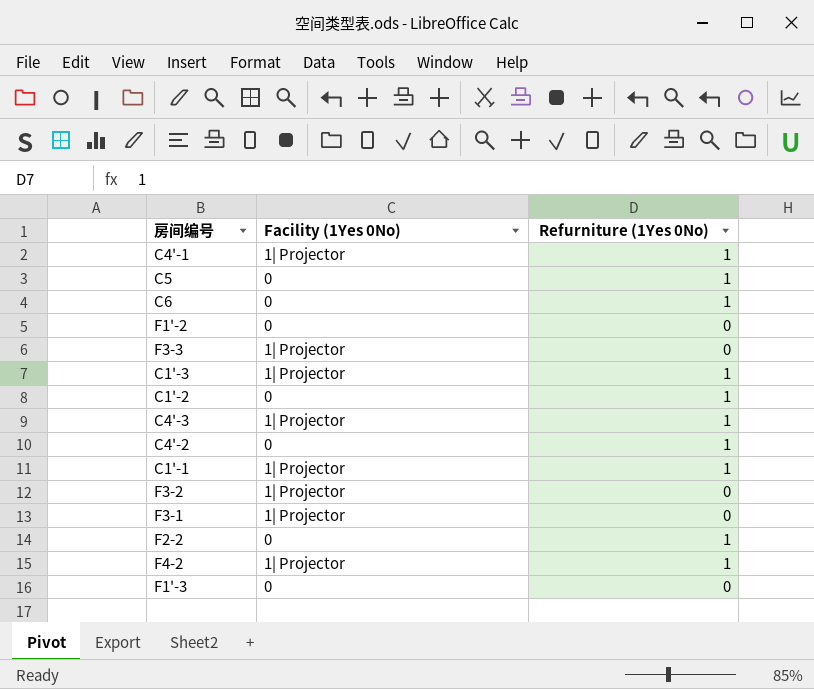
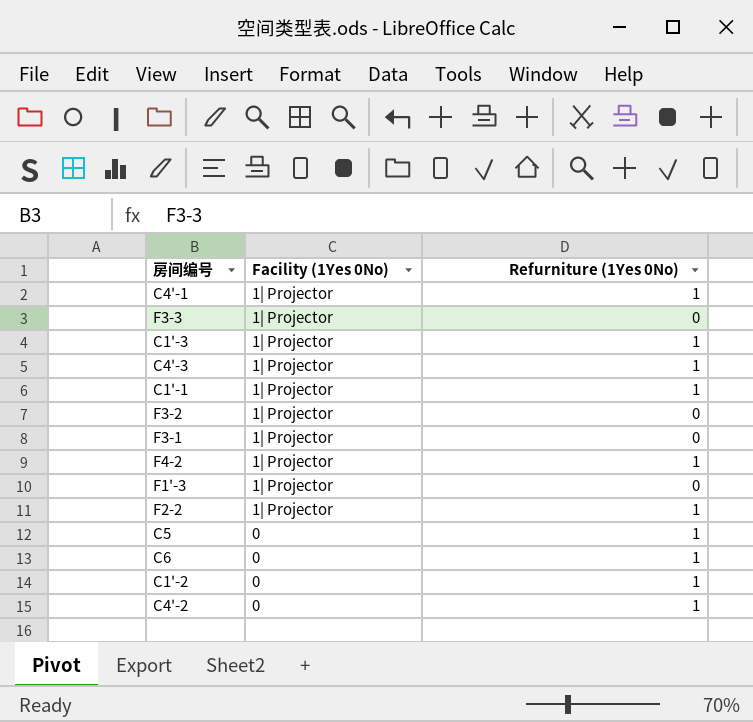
row order: none -> Facility (1Yes 0No) descending
row F1'-2: 0 | 0 -> none
F1'-3 | Facility (1Yes 0No): 0 -> 1| Projector
F2-2 | Facility (1Yes 0No): 0 -> 1| Projector

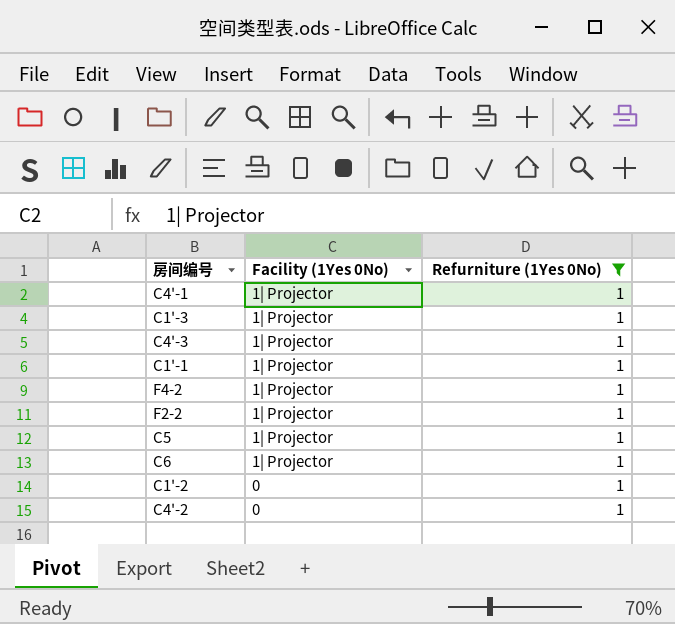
filter: none -> Refurniture (1Yes 0No) = 1
C5 | Facility (1Yes 0No): 0 -> 1| Projector
C6 | Facility (1Yes 0No): 0 -> 1| Projector

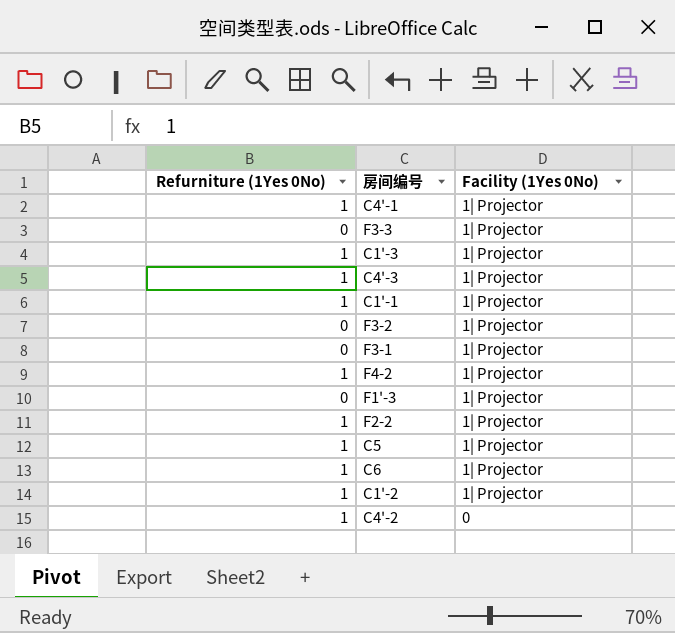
filter: Refurniture (1Yes 0No) = 1 -> none
column Refurniture (1Yes 0No) | position: 3 -> 1
C1'-2 | Facility (1Yes 0No): 0 -> 1| Projector

